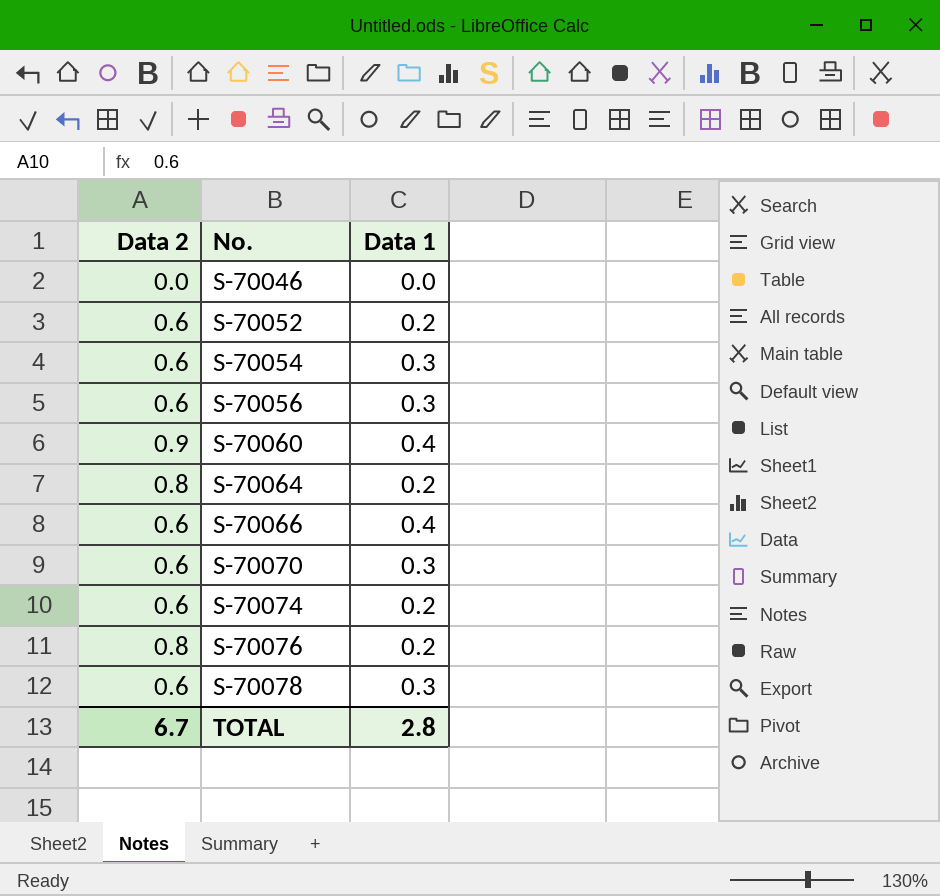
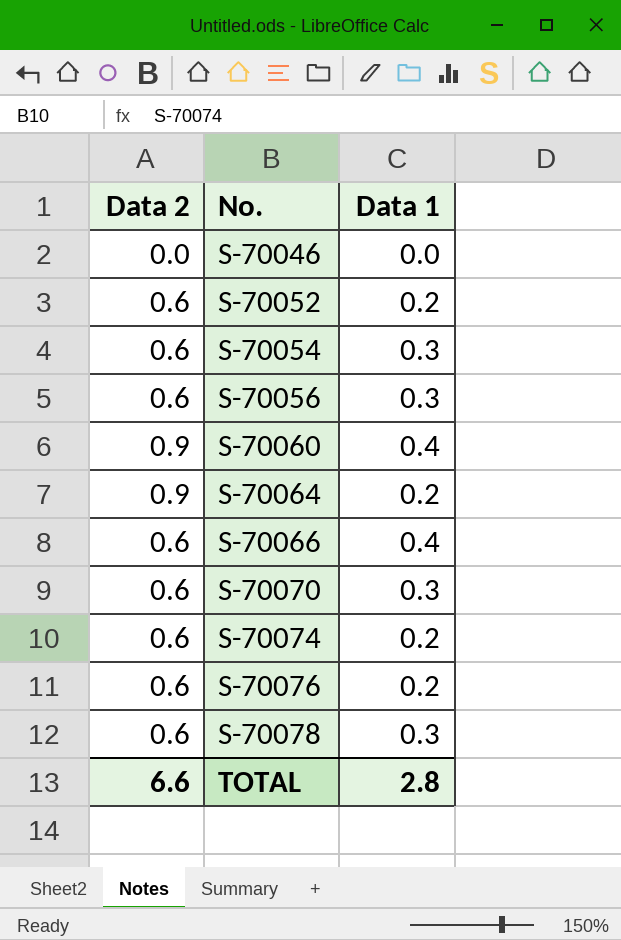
S-70064 | Data 2: 0.8 -> 0.9
S-70076 | Data 2: 0.8 -> 0.6
TOTAL | Data 2: 6.7 -> 6.6

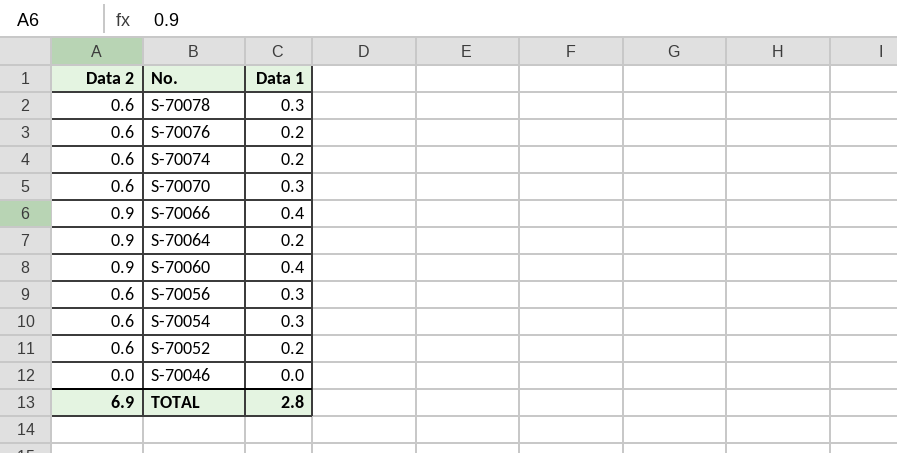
row order: No. ascending -> No. descending
S-70066 | Data 2: 0.6 -> 0.9
TOTAL | Data 2: 6.6 -> 6.9

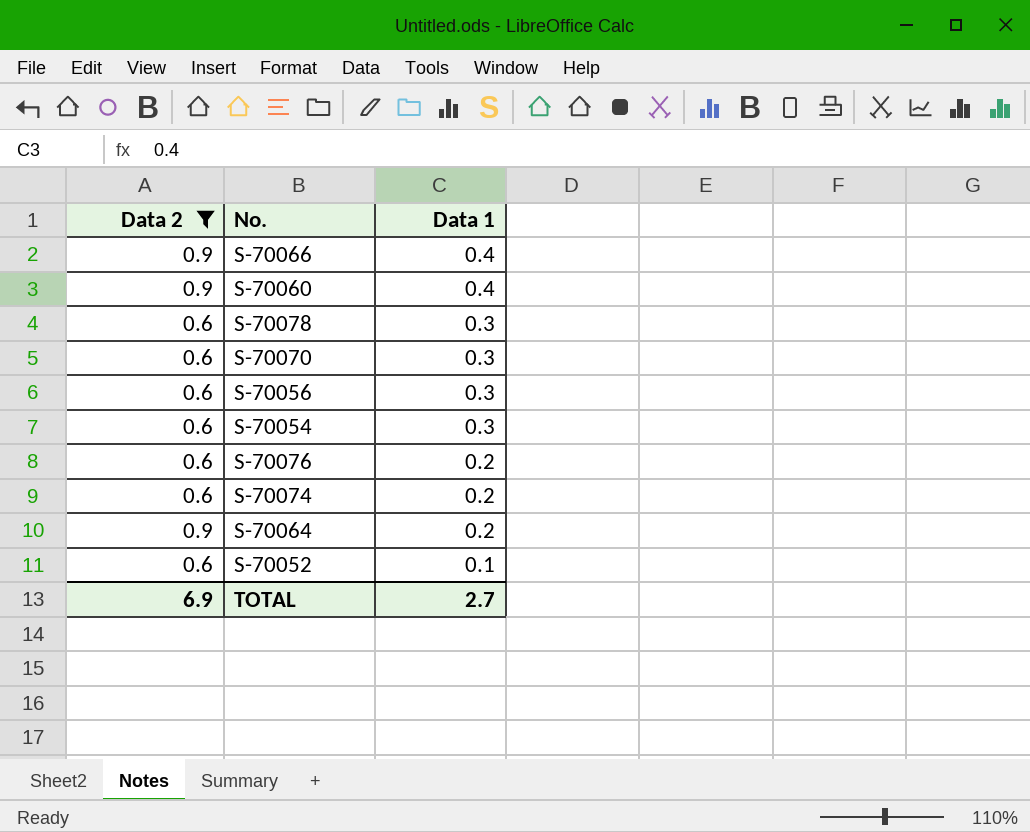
filter: none -> Data 2 != 0.0
row order: No. descending -> Data 1 descending
S-70052 | Data 1: 0.2 -> 0.1
TOTAL | Data 1: 2.8 -> 2.7

